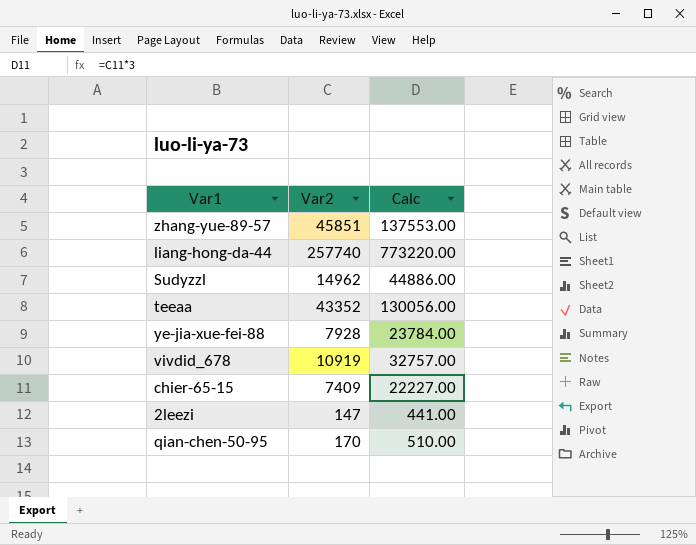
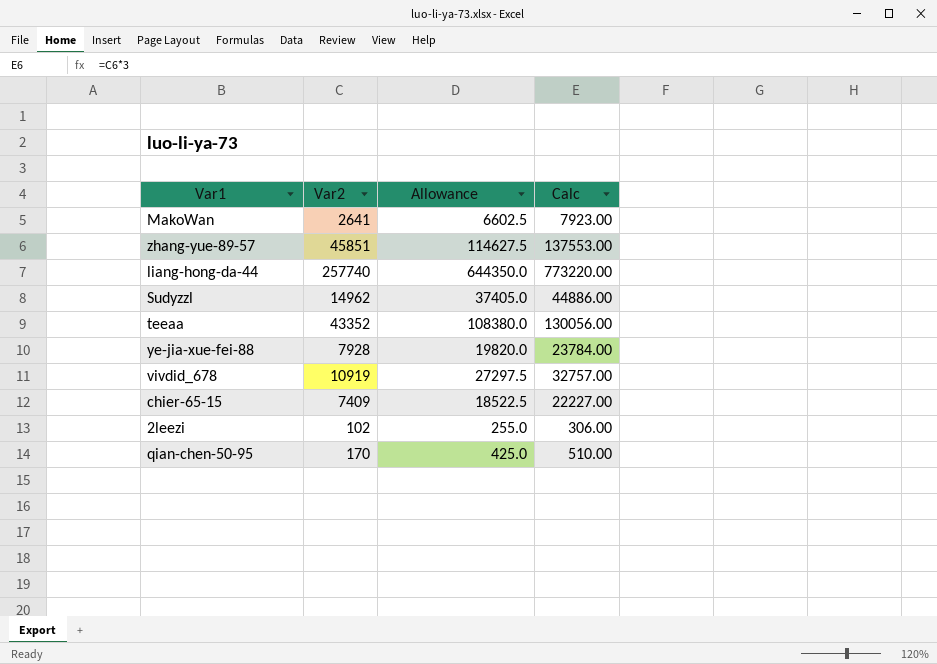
column Allowance | formula: none -> [Var2] * 2.5
row MakoWan: none -> 2641 | 6602.5 | 7923.00
2leezi | Var2: 147 -> 102
2leezi | Calc: 441.00 -> 306.00

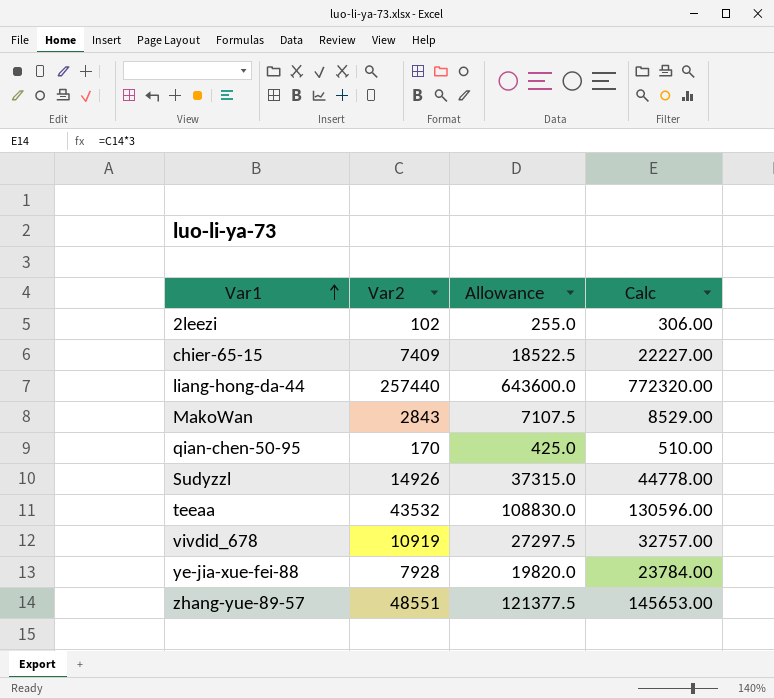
row order: none -> Var1 ascending
liang-hong-da-44 | Var2: 257740 -> 257440
liang-hong-da-44 | Allowance: 644350.0 -> 643600.0
liang-hong-da-44 | Calc: 773220.00 -> 772320.00
MakoWan | Var2: 2641 -> 2843
MakoWan | Allowance: 6602.5 -> 7107.5
MakoWan | Calc: 7923.00 -> 8529.00
Sudyzzl | Var2: 14962 -> 14926
Sudyzzl | Allowance: 37405.0 -> 37315.0
Sudyzzl | Calc: 44886.00 -> 44778.00
teeaa | Var2: 43352 -> 43532
teeaa | Allowance: 108380.0 -> 108830.0
teeaa | Calc: 130056.00 -> 130596.00
zhang-yue-89-57 | Var2: 45851 -> 48551
zhang-yue-89-57 | Allowance: 114627.5 -> 121377.5
zhang-yue-89-57 | Calc: 137553.00 -> 145653.00

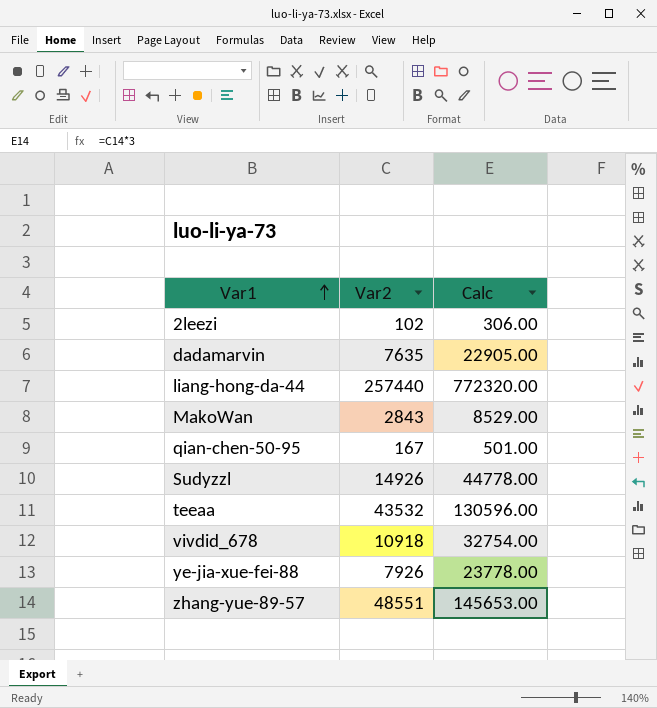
column Allowance | formula: [Var2] * 2.5 -> none
row chier-65-15: 7409 | 18522.5 | 22227.00 -> none
row dadamarvin: none -> 7635 | 22905.00
qian-chen-50-95 | Var2: 170 -> 167
qian-chen-50-95 | Calc: 510.00 -> 501.00
vivdid_678 | Var2: 10919 -> 10918
vivdid_678 | Calc: 32757.00 -> 32754.00
ye-jia-xue-fei-88 | Var2: 7928 -> 7926
ye-jia-xue-fei-88 | Calc: 23784.00 -> 23778.00

